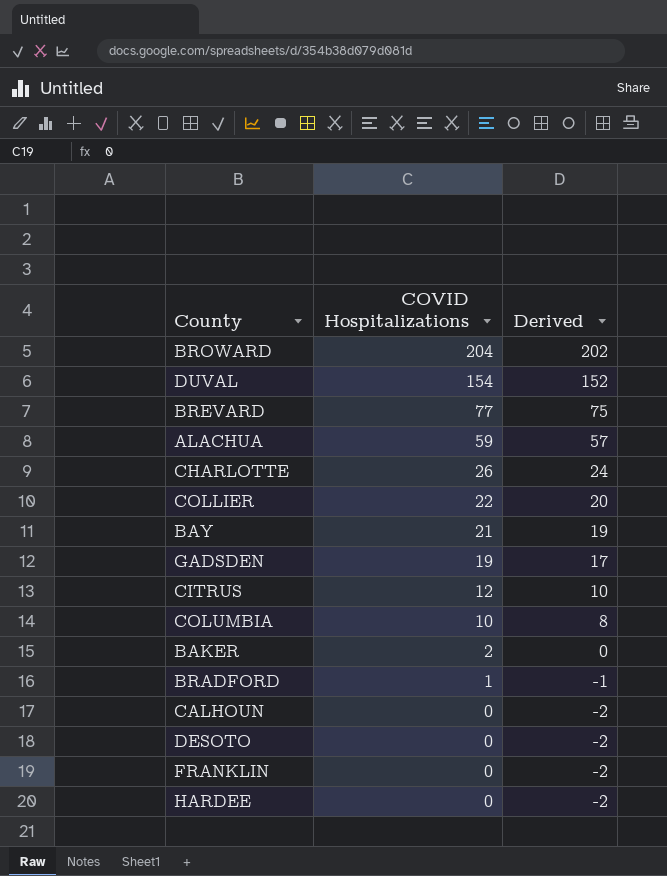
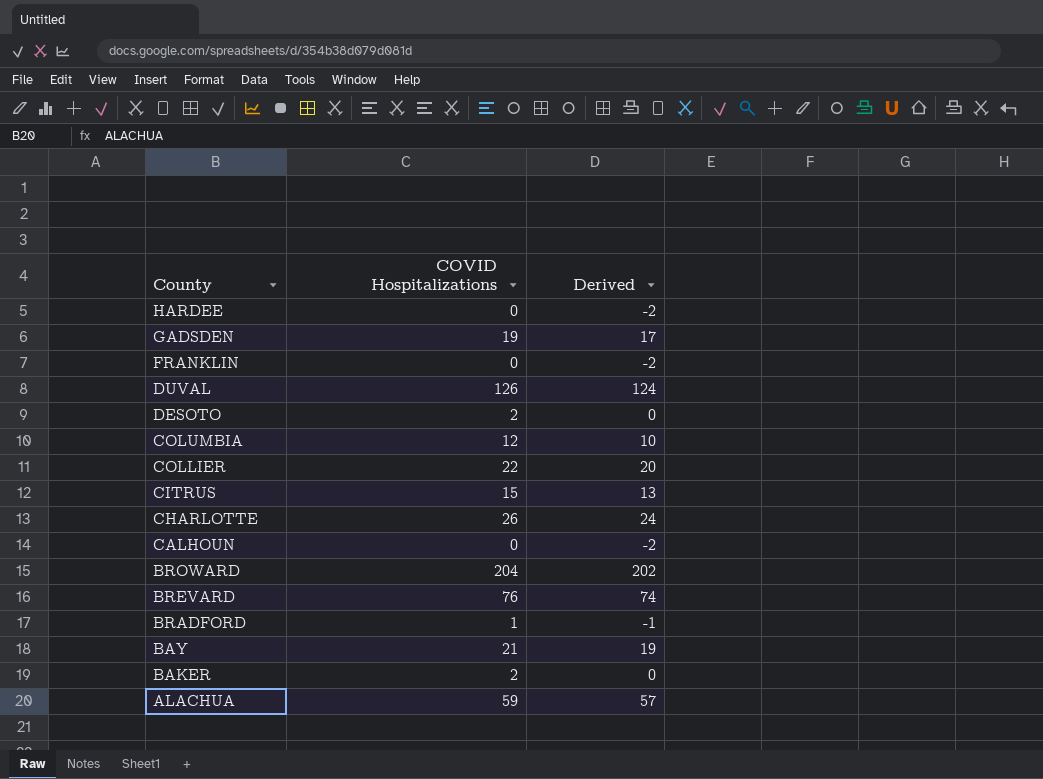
row order: COVID Hospitalizations descending -> County descending
DUVAL | COVID Hospitalizations: 154 -> 126
DUVAL | Derived: 152 -> 124
DESOTO | COVID Hospitalizations: 0 -> 2
DESOTO | Derived: -2 -> 0
COLUMBIA | COVID Hospitalizations: 10 -> 12
COLUMBIA | Derived: 8 -> 10
CITRUS | COVID Hospitalizations: 12 -> 15
CITRUS | Derived: 10 -> 13
BREVARD | COVID Hospitalizations: 77 -> 76
BREVARD | Derived: 75 -> 74

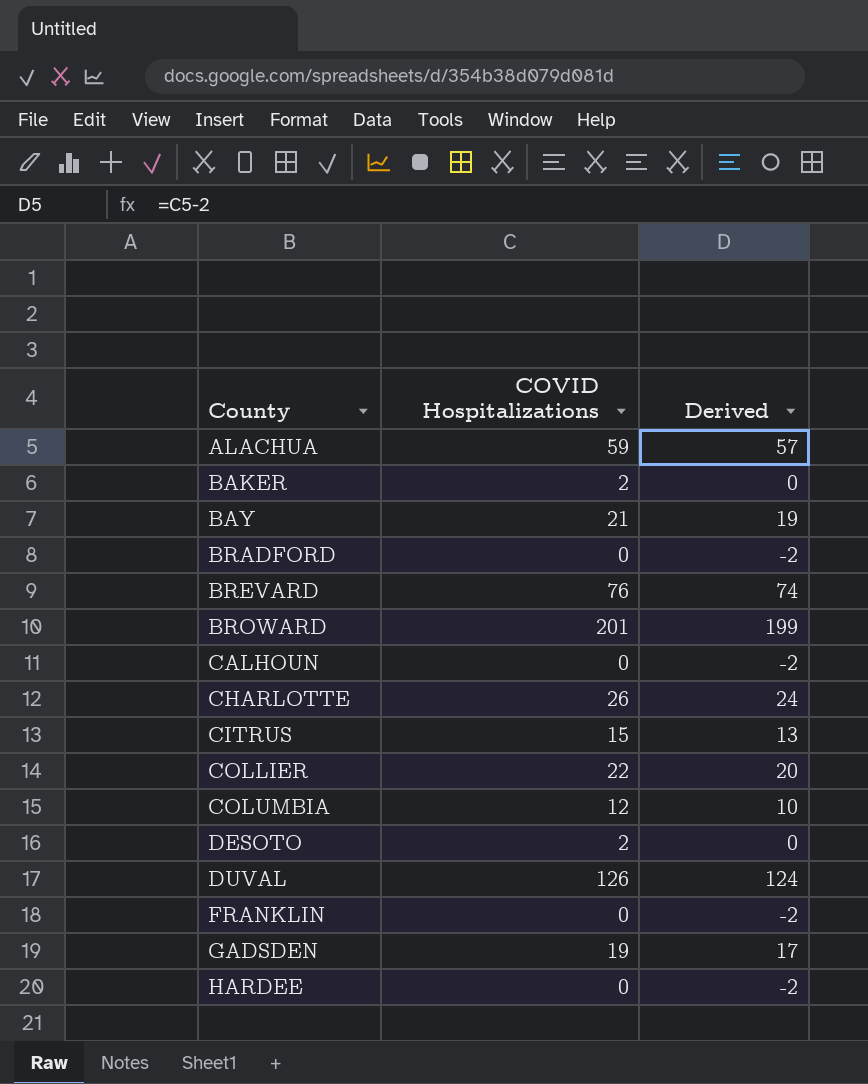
row order: County descending -> County ascending
BRADFORD | COVID Hospitalizations: 1 -> 0
BRADFORD | Derived: -1 -> -2
BROWARD | COVID Hospitalizations: 204 -> 201
BROWARD | Derived: 202 -> 199

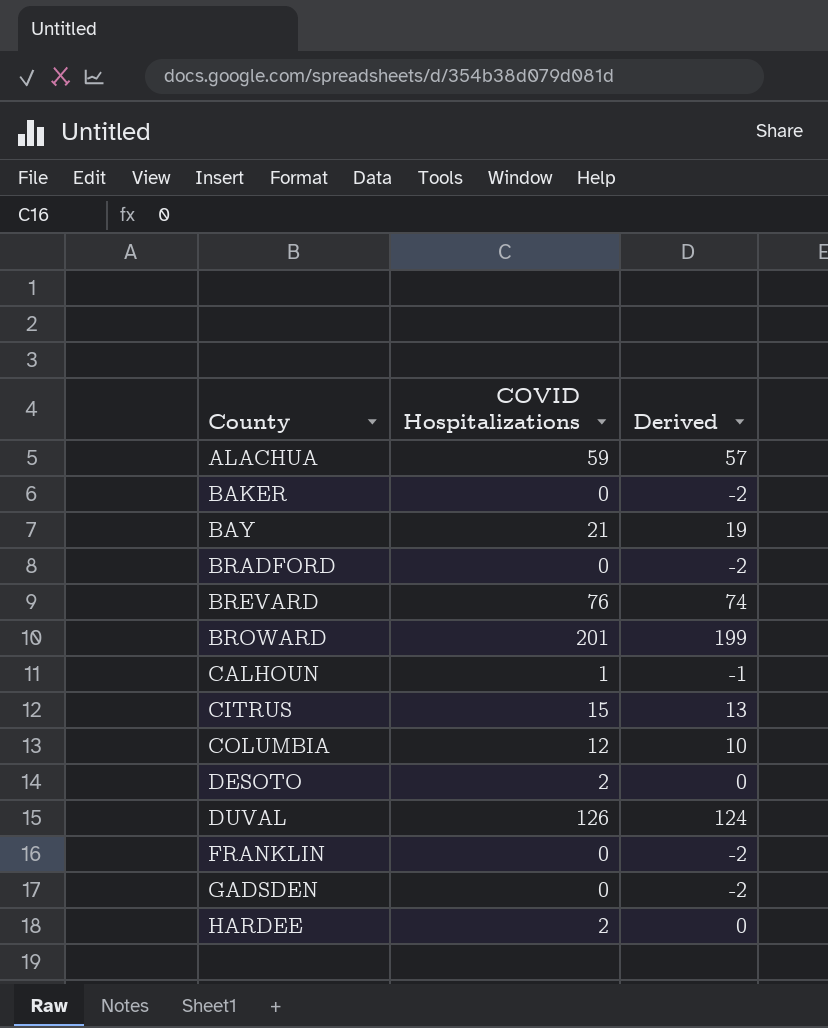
row CHARLOTTE: 26 | 24 -> none
row COLLIER: 22 | 20 -> none
BAKER | COVID Hospitalizations: 2 -> 0
BAKER | Derived: 0 -> -2
CALHOUN | COVID Hospitalizations: 0 -> 1
CALHOUN | Derived: -2 -> -1
GADSDEN | COVID Hospitalizations: 19 -> 0
GADSDEN | Derived: 17 -> -2
HARDEE | COVID Hospitalizations: 0 -> 2
HARDEE | Derived: -2 -> 0

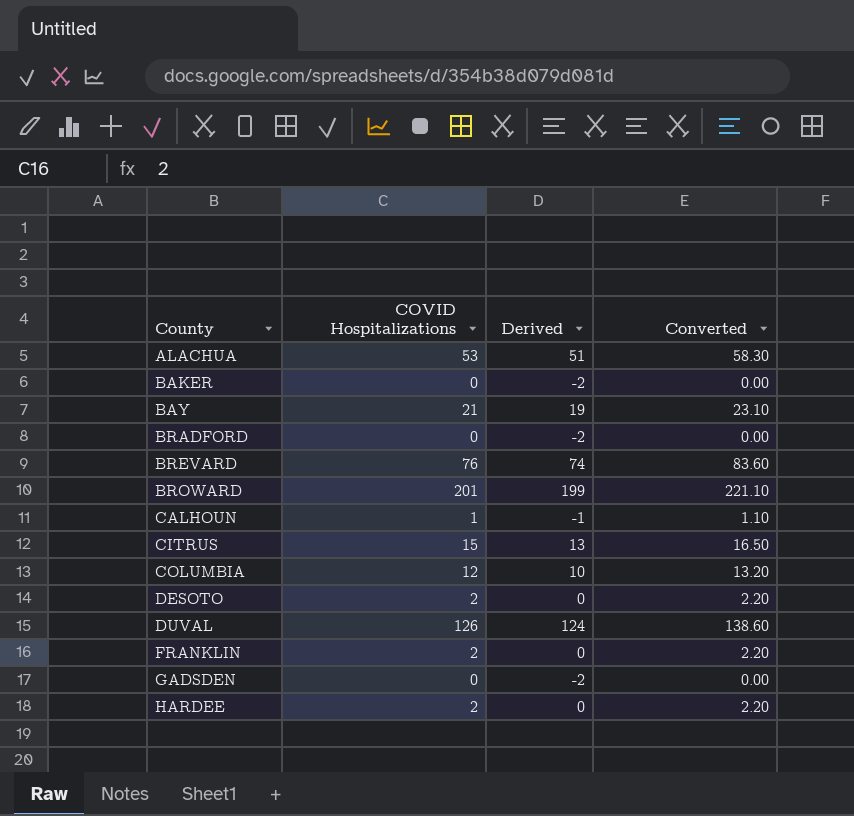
column Converted | formula: none -> [COVID Hospitalizations] * 1.1
ALACHUA | COVID Hospitalizations: 59 -> 53
ALACHUA | Derived: 57 -> 51
FRANKLIN | COVID Hospitalizations: 0 -> 2
FRANKLIN | Derived: -2 -> 0

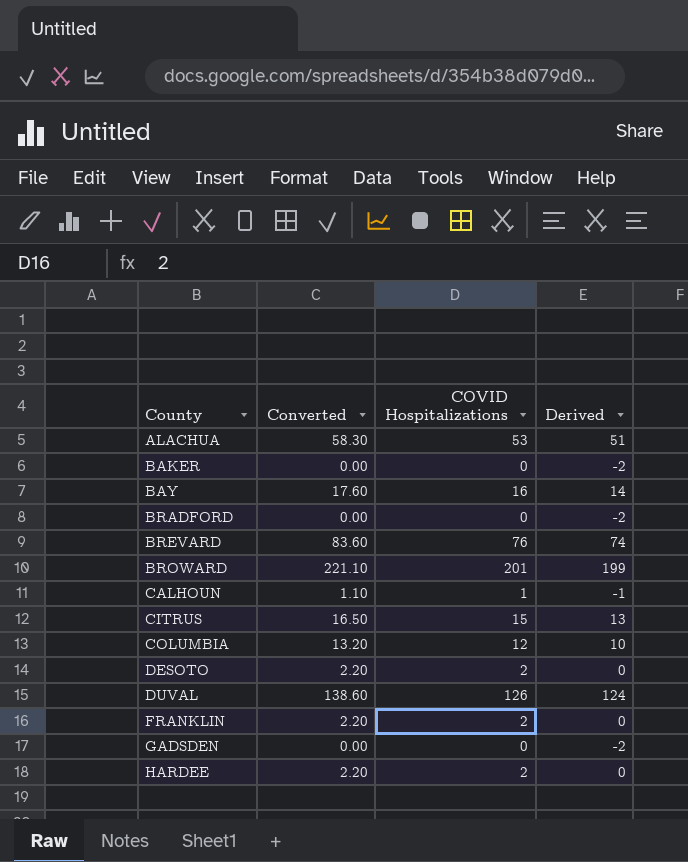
column Converted | position: 4 -> 2
BAY | Converted: 23.10 -> 17.60
BAY | COVID Hospitalizations: 21 -> 16
BAY | Derived: 19 -> 14

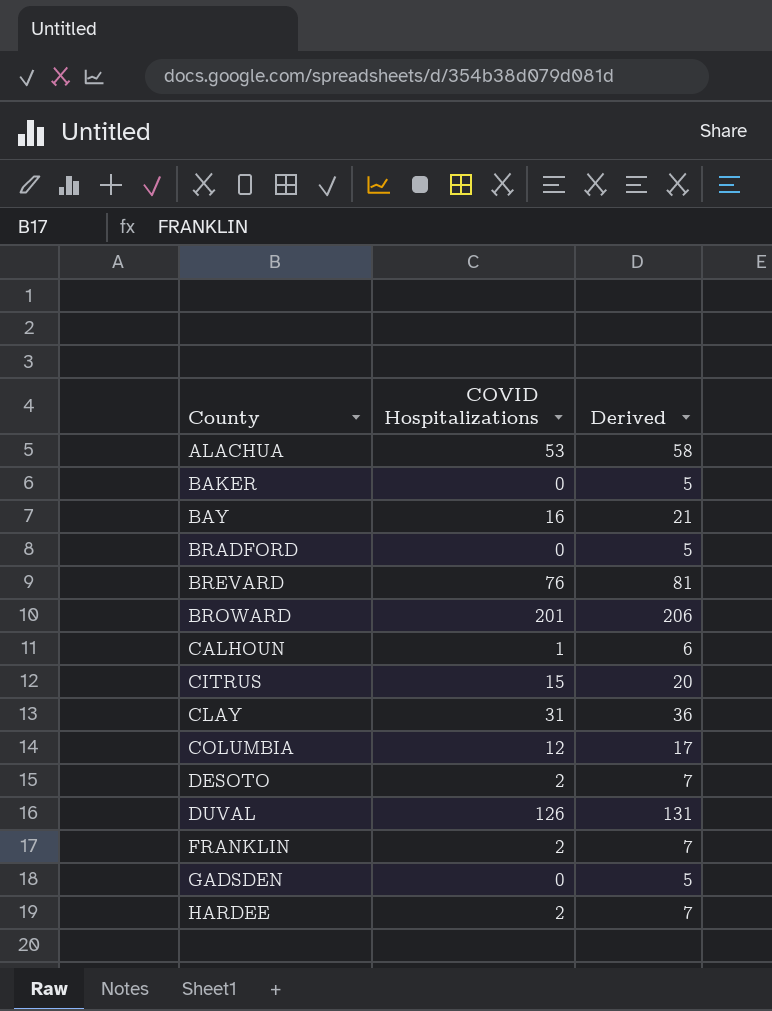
column Converted | formula: [COVID Hospitalizations] * 1.1 -> none
column Derived | formula: [COVID Hospitalizations] - 2 -> [COVID Hospitalizations] + 5
row CLAY: none -> 31 | 36

